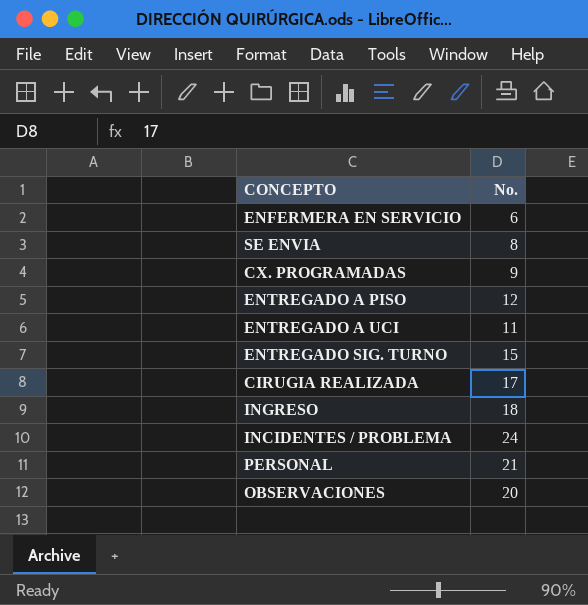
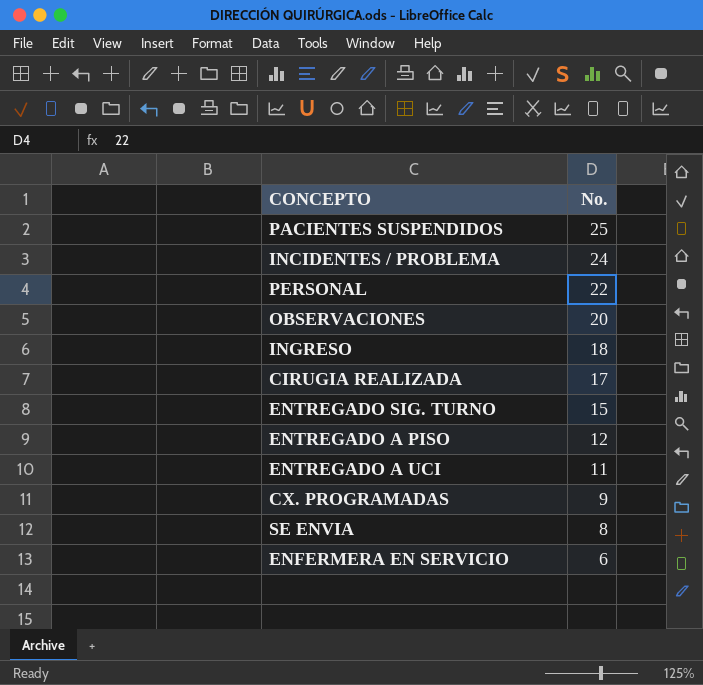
row order: none -> No. descending
row PACIENTES SUSPENDIDOS: none -> 25
PERSONAL | No.: 21 -> 22

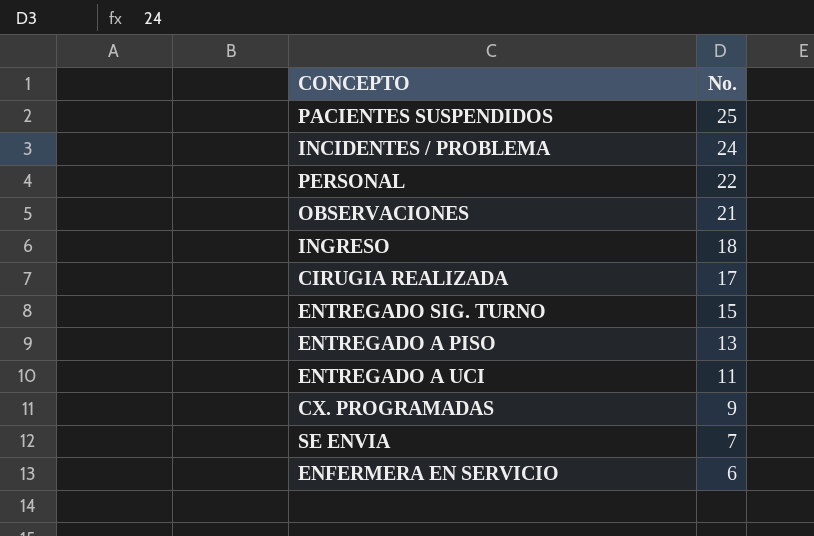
OBSERVACIONES | No.: 20 -> 21
ENTREGADO A PISO | No.: 12 -> 13
SE ENVIA | No.: 8 -> 7

